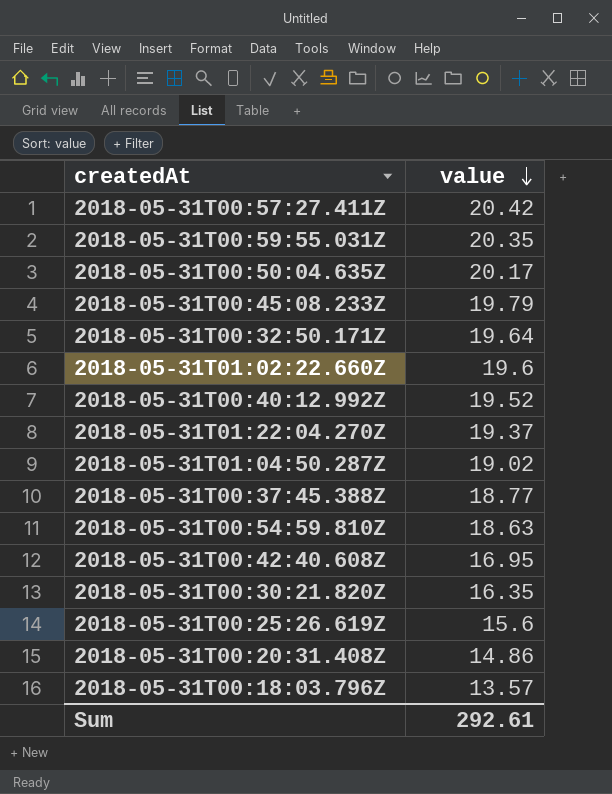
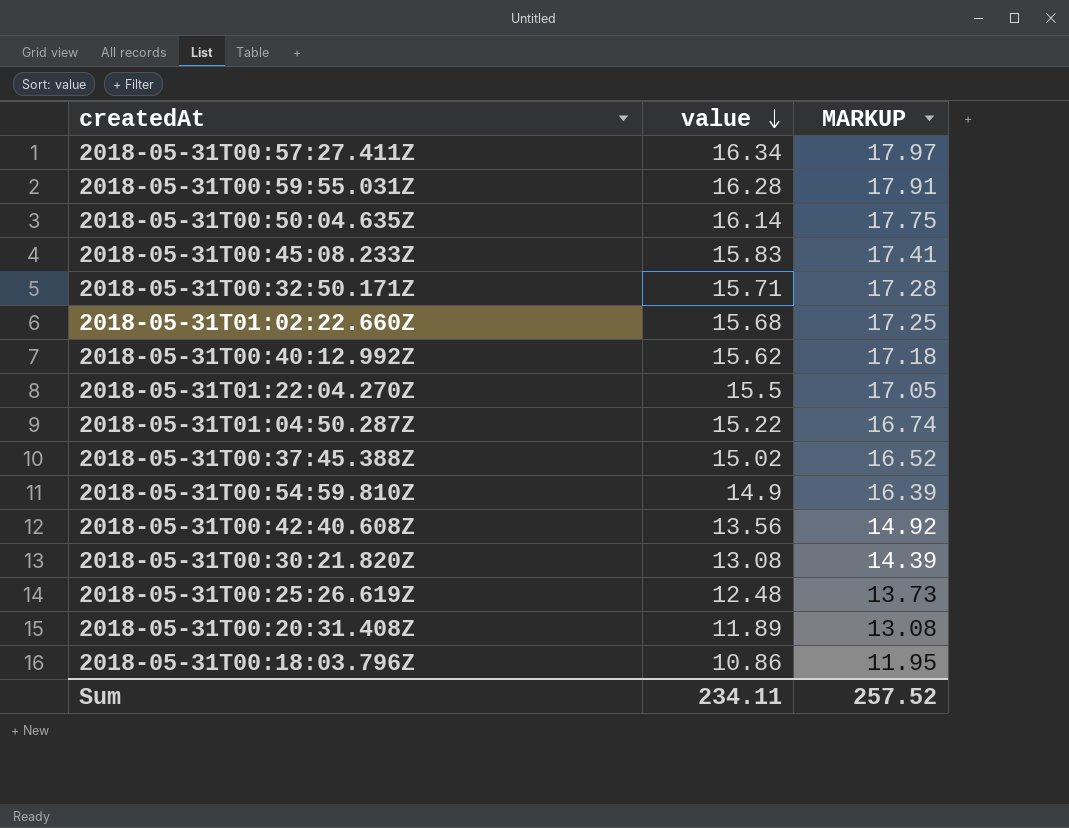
column MARKUP | formula: none -> [value] * 1.1
2018-05-31T00:57:27.411Z | value: 20.42 -> 16.34
2018-05-31T00:59:55.031Z | value: 20.35 -> 16.28
2018-05-31T00:50:04.635Z | value: 20.17 -> 16.14
2018-05-31T00:45:08.233Z | value: 19.79 -> 15.83
2018-05-31T00:32:50.171Z | value: 19.64 -> 15.71
2018-05-31T01:02:22.660Z | value: 19.6 -> 15.68
2018-05-31T00:40:12.992Z | value: 19.52 -> 15.62
2018-05-31T01:22:04.270Z | value: 19.37 -> 15.5
2018-05-31T01:04:50.287Z | value: 19.02 -> 15.22
2018-05-31T00:37:45.388Z | value: 18.77 -> 15.02
2018-05-31T00:54:59.810Z | value: 18.63 -> 14.9
2018-05-31T00:42:40.608Z | value: 16.95 -> 13.56
2018-05-31T00:30:21.820Z | value: 16.35 -> 13.08
2018-05-31T00:25:26.619Z | value: 15.6 -> 12.48
2018-05-31T00:20:31.408Z | value: 14.86 -> 11.89
2018-05-31T00:18:03.796Z | value: 13.57 -> 10.86
Sum | value: 292.61 -> 234.11

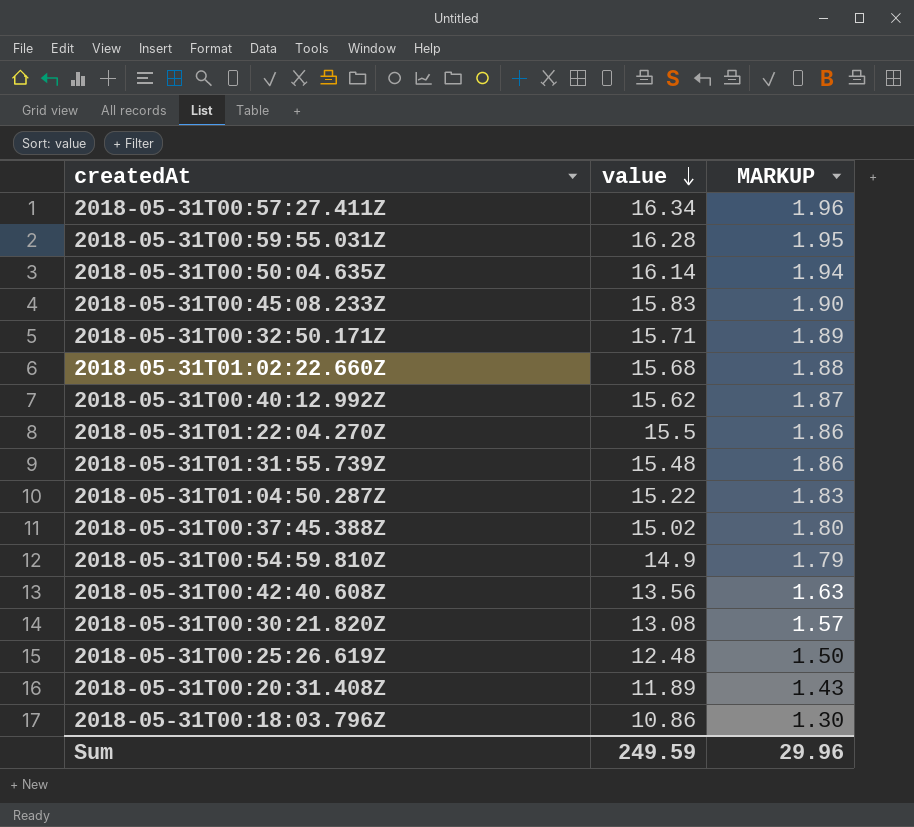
column MARKUP | formula: [value] * 1.1 -> [value] * 0.12
row 2018-05-31T01:31:55.739Z: none -> 15.48 | 1.86
Sum | value: 234.11 -> 249.59
Sum | MARKUP: 257.52 -> 29.96

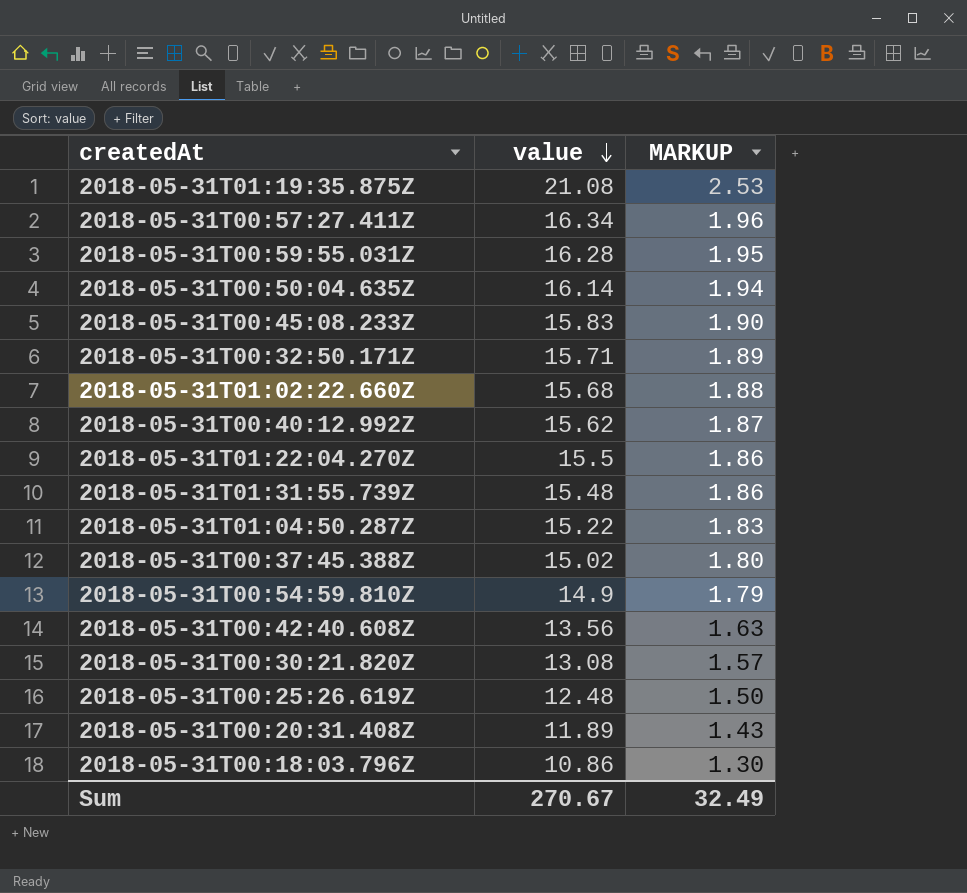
row 2018-05-31T01:19:35.875Z: none -> 21.08 | 2.53
Sum | value: 249.59 -> 270.67
Sum | MARKUP: 29.96 -> 32.49

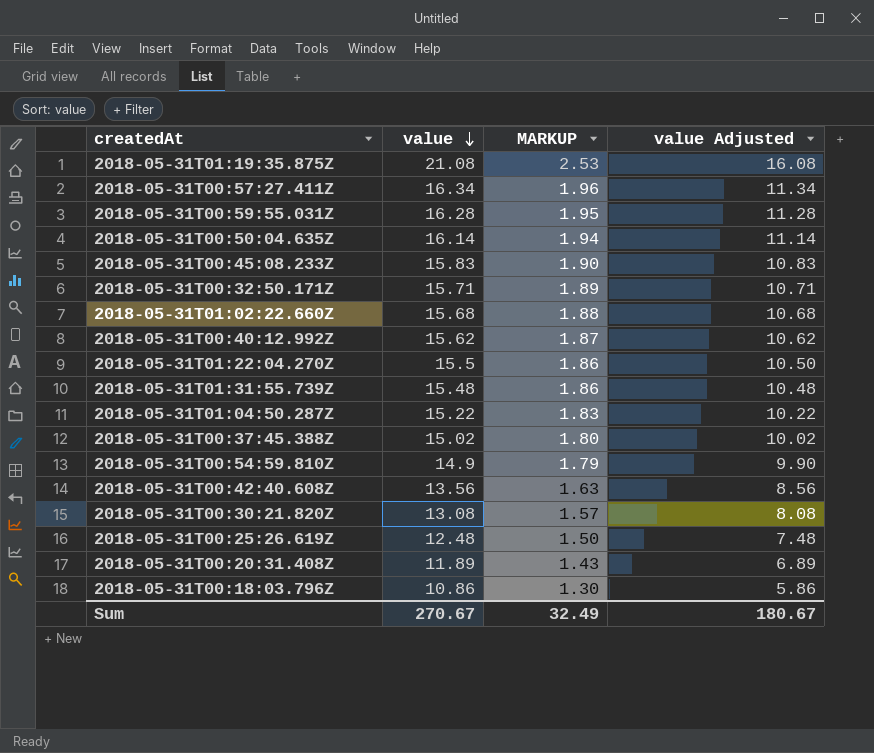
column value Adjusted | formula: none -> [value] - 5

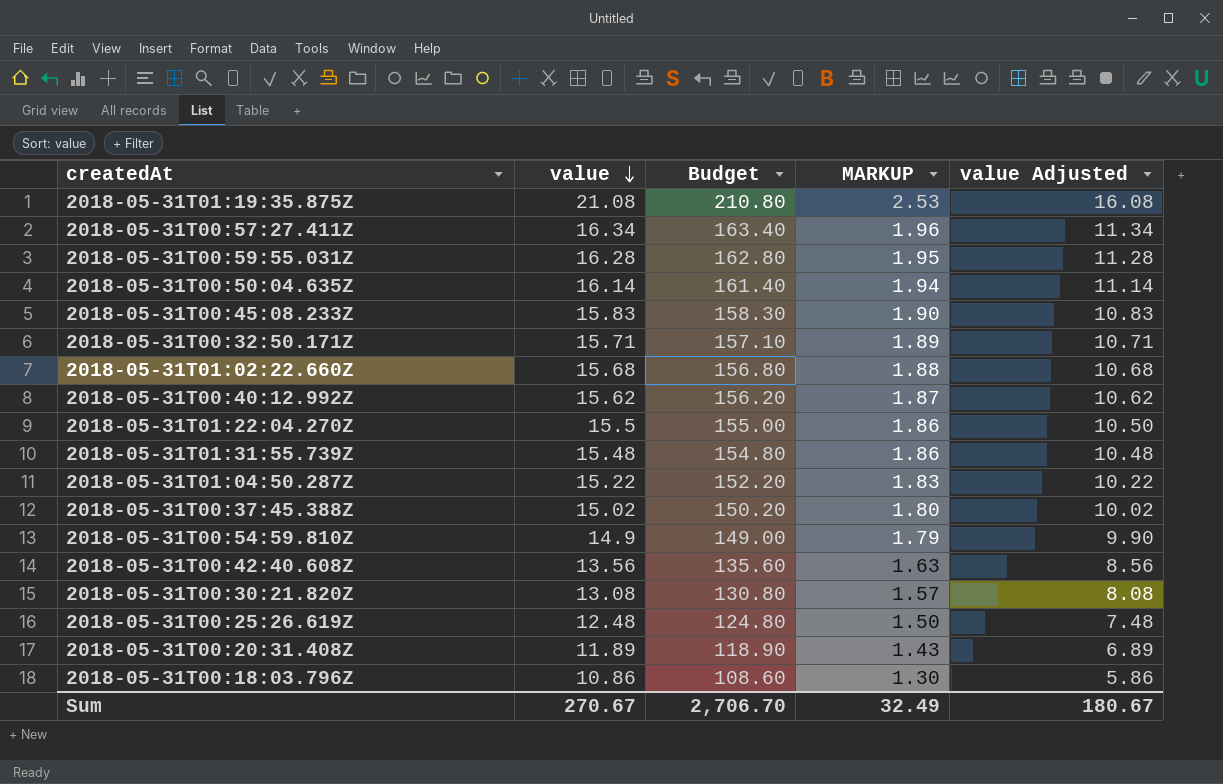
column Budget | formula: none -> [value] * 10

